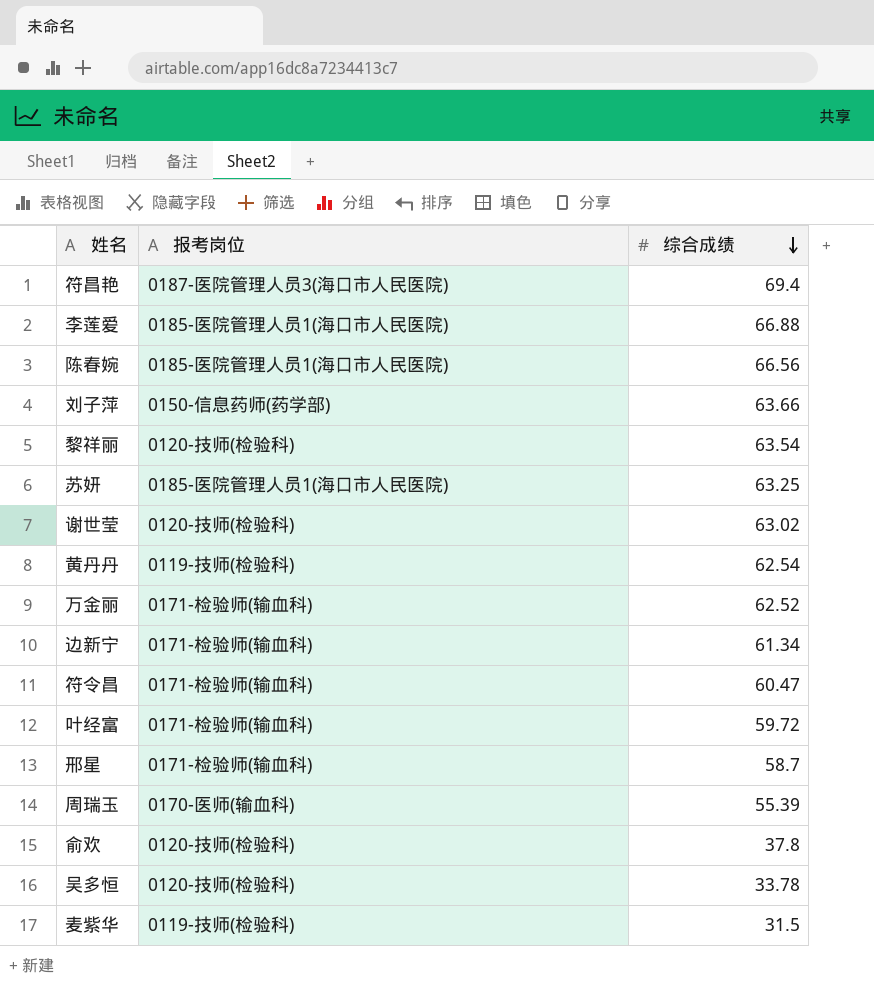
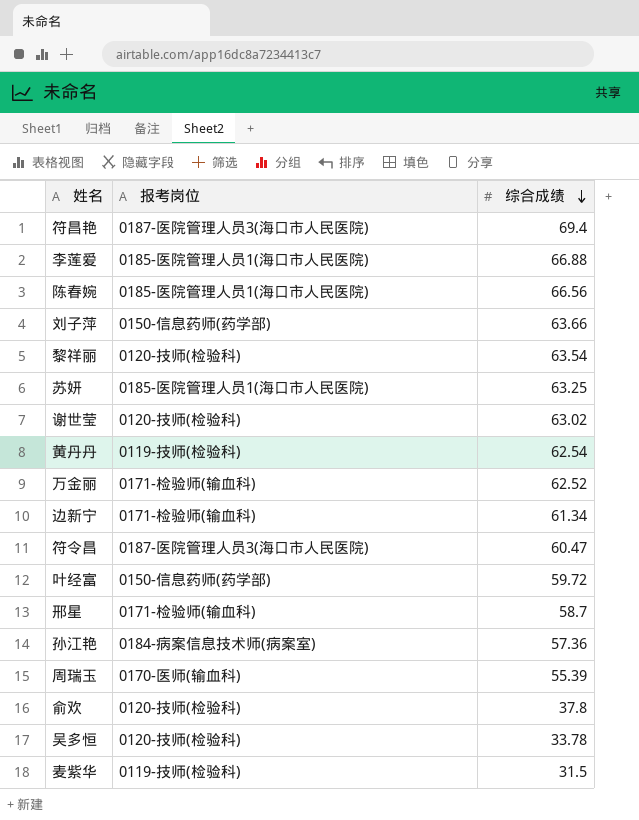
符令昌 | 报考岗位: 0171-检验师(输血科) -> 0187-医院管理人员3(海口市人民医院)
叶经富 | 报考岗位: 0171-检验师(输血科) -> 0150-信息药师(药学部)
row 孙江艳: none -> 0184-病案信息技术师(病案室) | 57.36

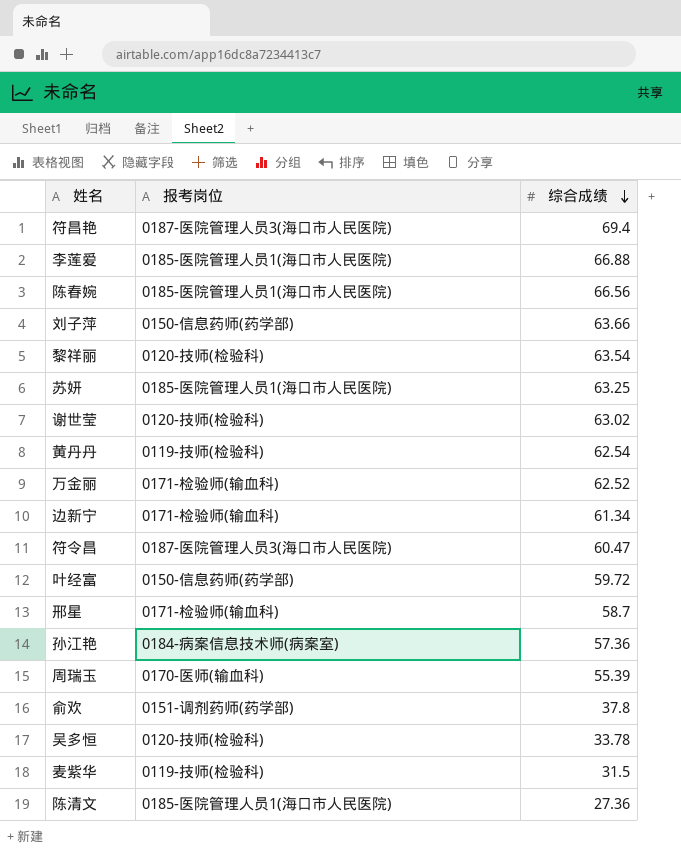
俞欢 | 报考岗位: 0120-技师(检验科) -> 0151-调剂药师(药学部)
row 陈清文: none -> 0185-医院管理人员1(海口市人民医院) | 27.36

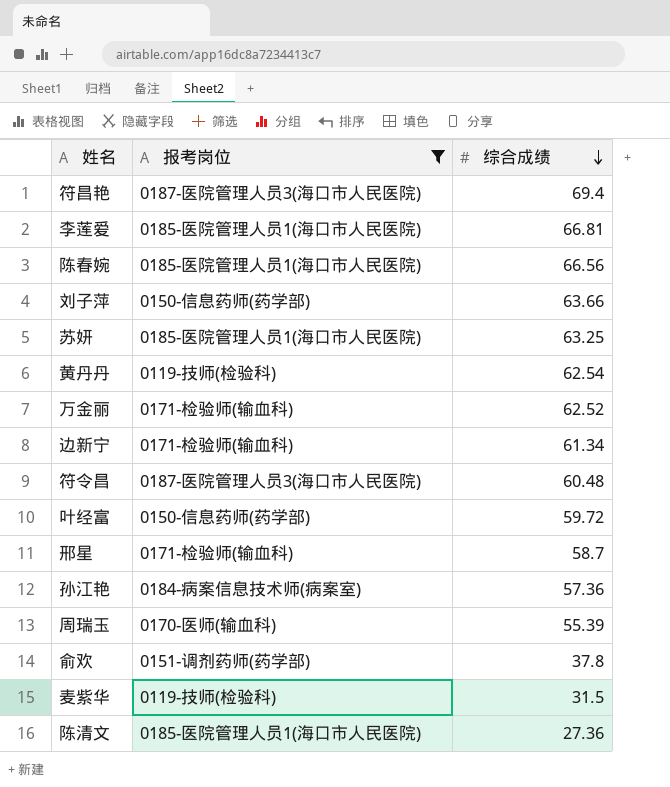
filter: none -> 报考岗位 != 0120-技师(检验科)
李莲爱 | 综合成绩: 66.88 -> 66.81
符令昌 | 综合成绩: 60.47 -> 60.48

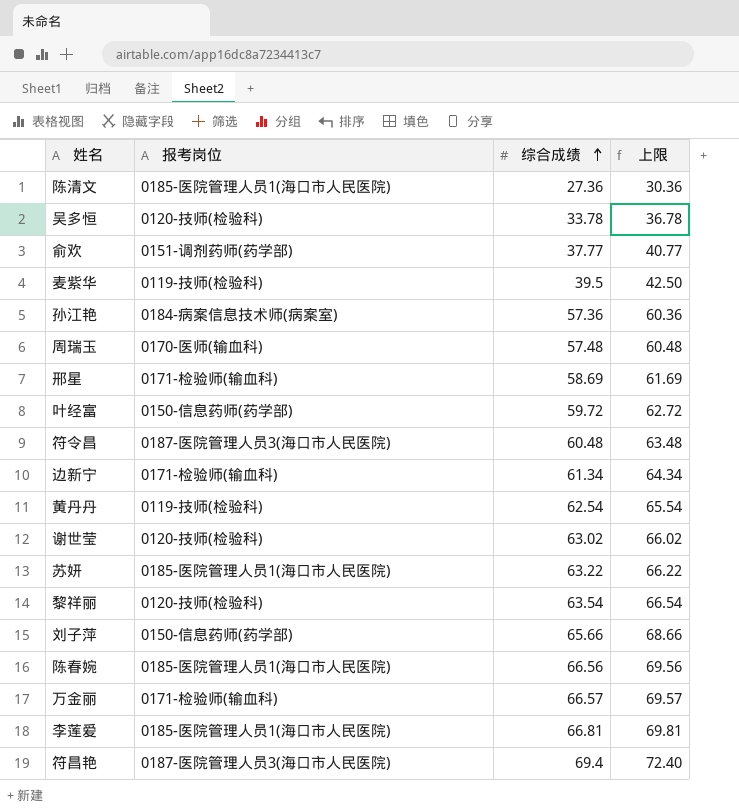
filter: 报考岗位 != 0120-技师(检验科) -> none
row order: 综合成绩 descending -> 综合成绩 ascending
column 上限 | formula: none -> [综合成绩] + 3
俞欢 | 综合成绩: 37.8 -> 37.77
麦紫华 | 综合成绩: 31.5 -> 39.5
周瑞玉 | 综合成绩: 55.39 -> 57.48
邢星 | 综合成绩: 58.7 -> 58.69
苏妍 | 综合成绩: 63.25 -> 63.22
刘子萍 | 综合成绩: 63.66 -> 65.66
万金丽 | 综合成绩: 62.52 -> 66.57

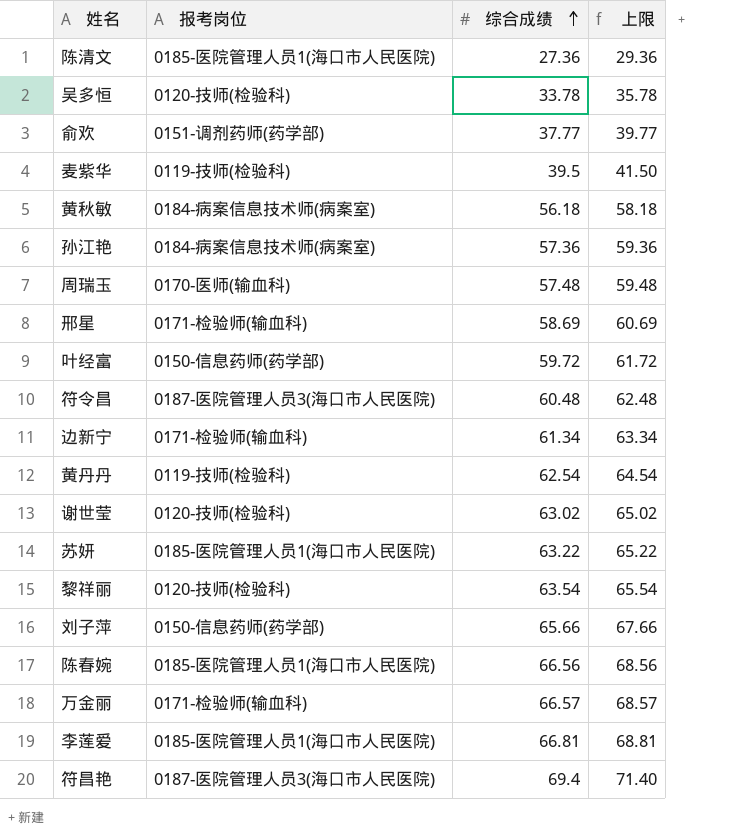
column 上限 | formula: [综合成绩] + 3 -> [综合成绩] + 2
row 黄秋敏: none -> 0184-病案信息技术师(病案室) | 56.18 | 58.18

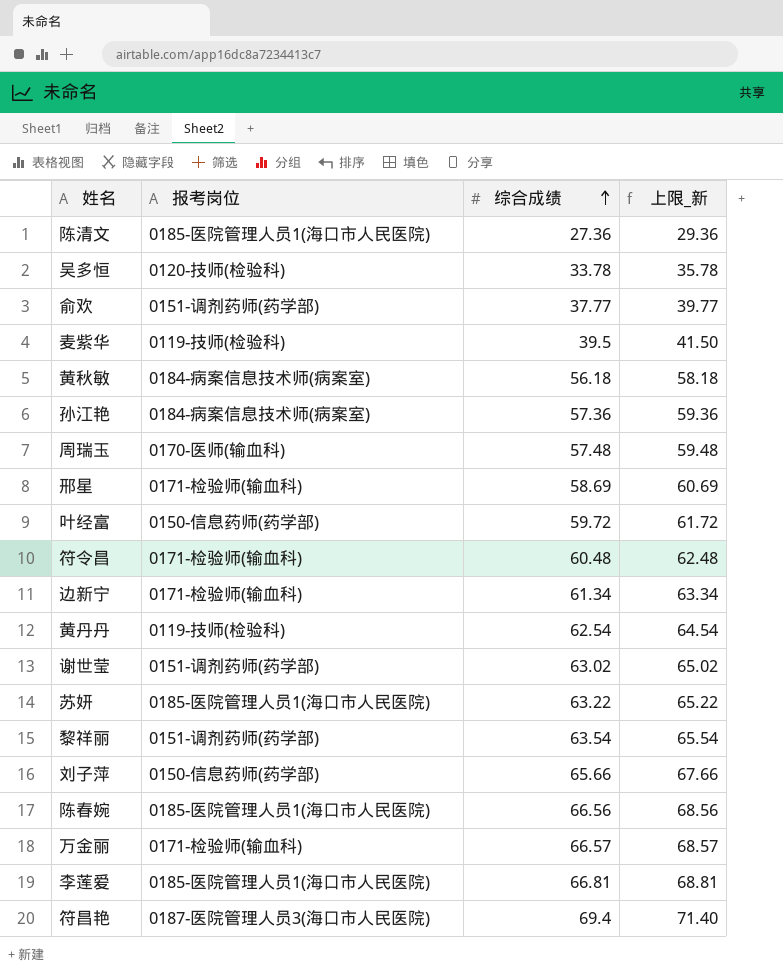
column name: 上限 -> 上限_新
符令昌 | 报考岗位: 0187-医院管理人员3(海口市人民医院) -> 0171-检验师(输血科)
谢世莹 | 报考岗位: 0120-技师(检验科) -> 0151-调剂药师(药学部)
黎祥丽 | 报考岗位: 0120-技师(检验科) -> 0151-调剂药师(药学部)

